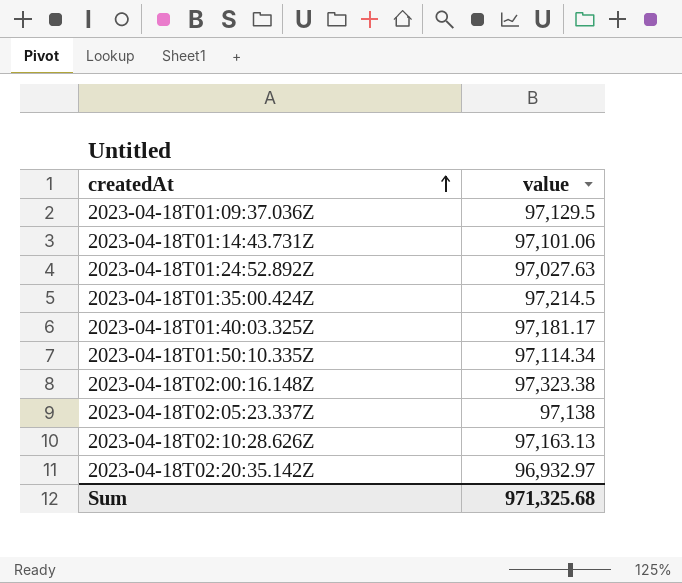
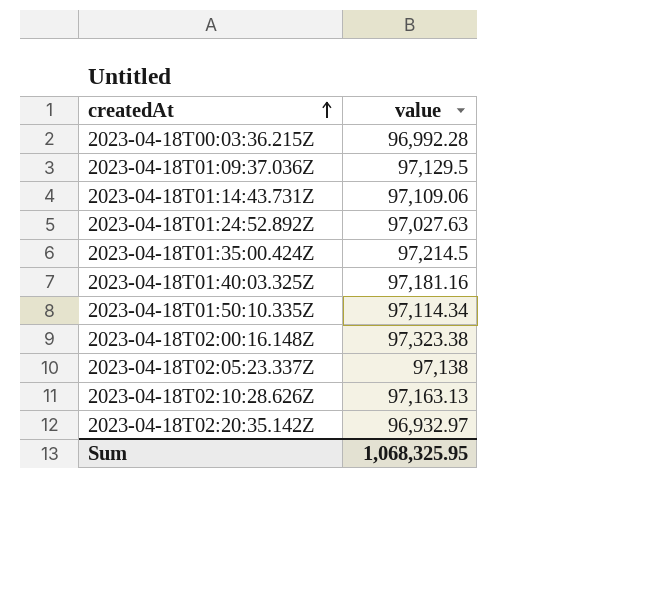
row 2023-04-18T00:03:36.215Z: none -> 96,992.28
2023-04-18T01:14:43.731Z | value: 97,101.06 -> 97,109.06
2023-04-18T01:40:03.325Z | value: 97,181.17 -> 97,181.16
Sum | value: 971,325.68 -> 1,068,325.95

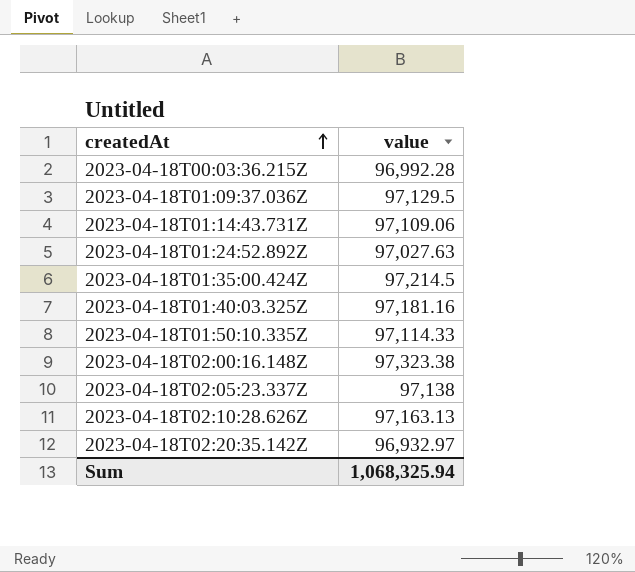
2023-04-18T01:50:10.335Z | value: 97,114.34 -> 97,114.33
Sum | value: 1,068,325.95 -> 1,068,325.94

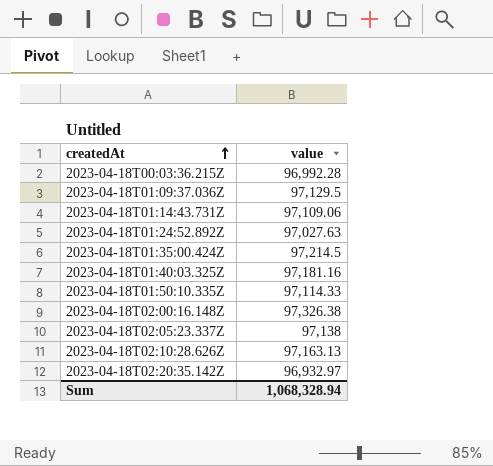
2023-04-18T02:00:16.148Z | value: 97,323.38 -> 97,326.38
Sum | value: 1,068,325.94 -> 1,068,328.94

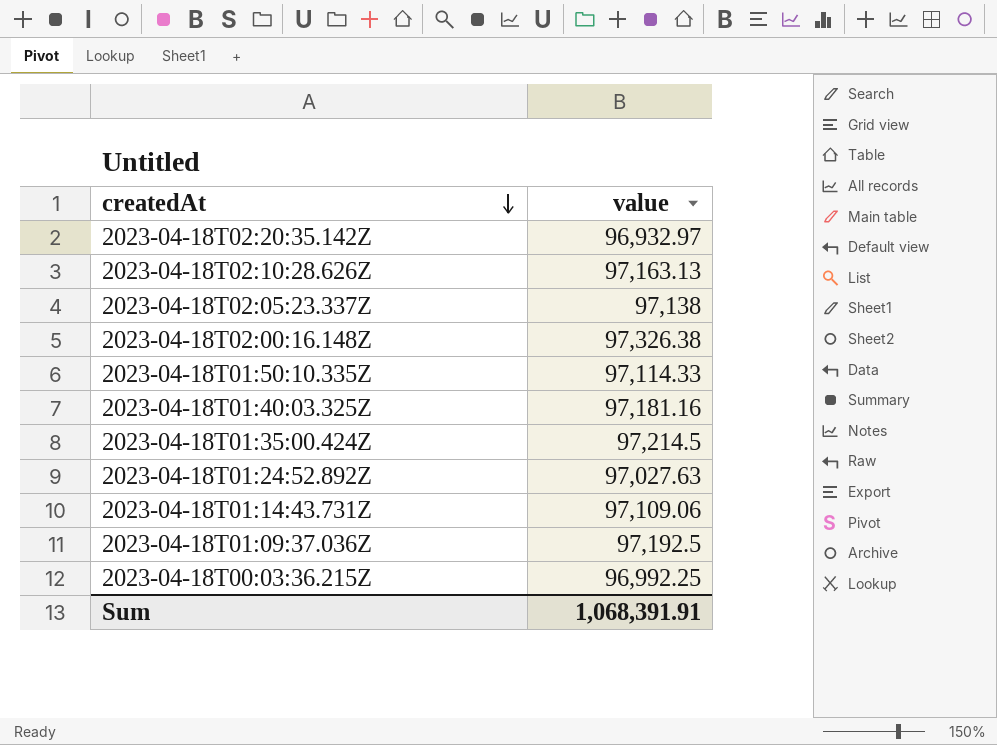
row order: createdAt ascending -> createdAt descending
2023-04-18T01:09:37.036Z | value: 97,129.5 -> 97,192.5
2023-04-18T00:03:36.215Z | value: 96,992.28 -> 96,992.25
Sum | value: 1,068,328.94 -> 1,068,391.91

